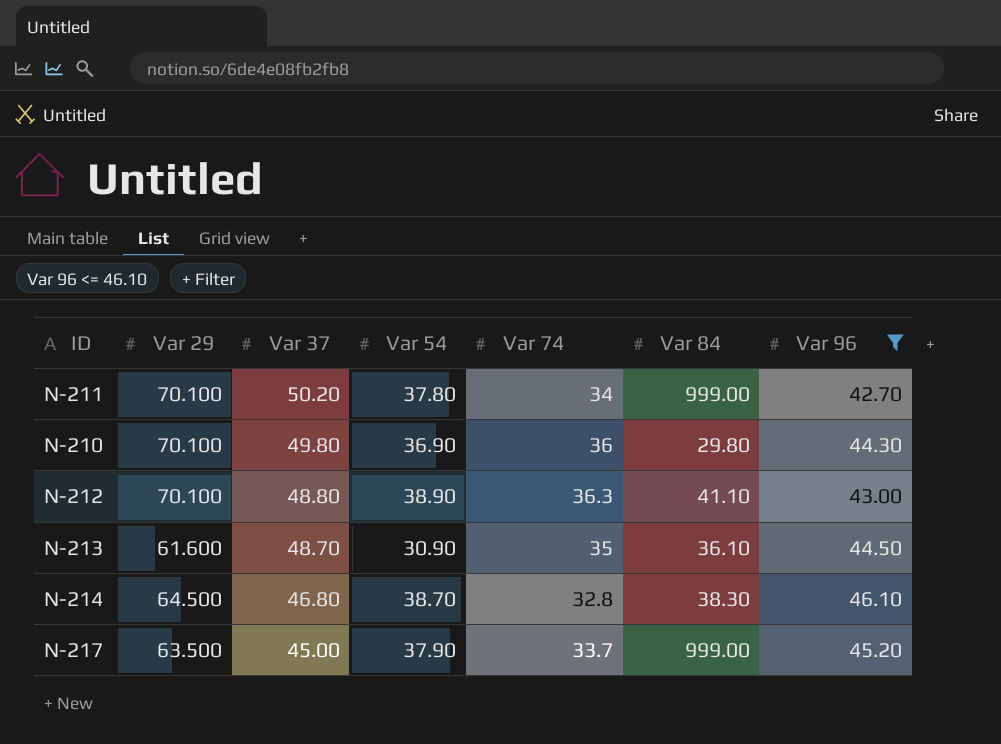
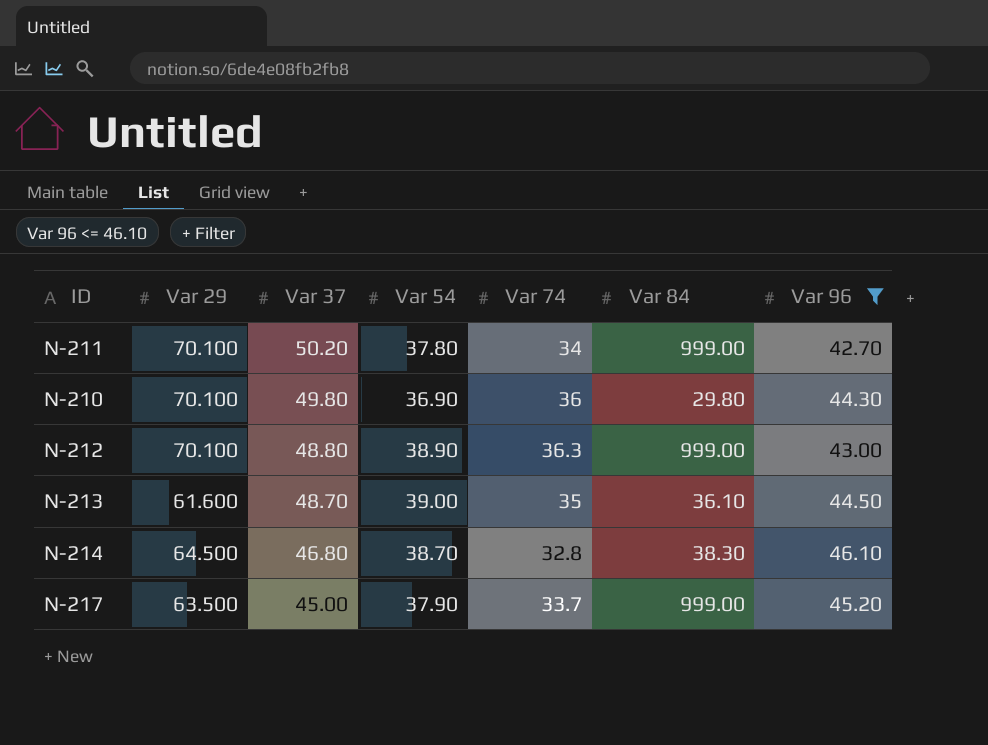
N-212 | Var 84: 41.10 -> 999.00
N-213 | Var 54: 30.90 -> 39.00

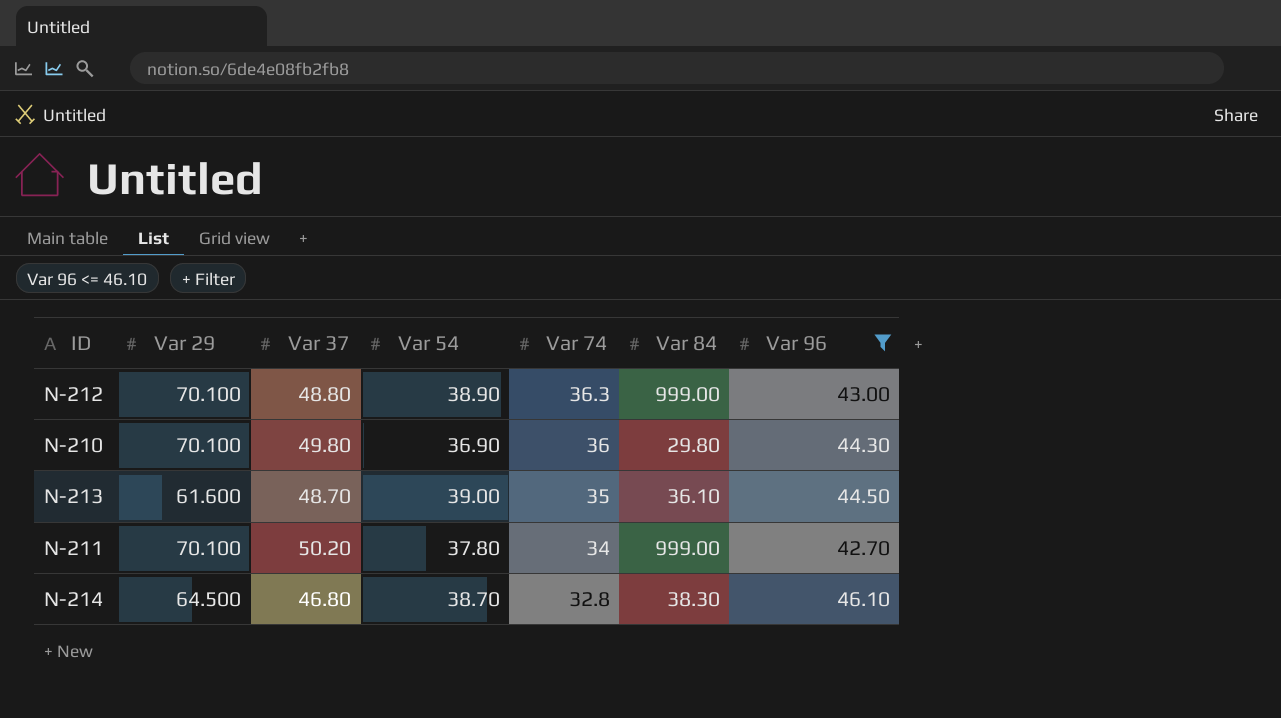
row order: Var 37 descending -> Var 74 descending
row N-217: 63.500 | 45.00 | 37.90 | 33.7 | 999.00 | 45.20 -> none

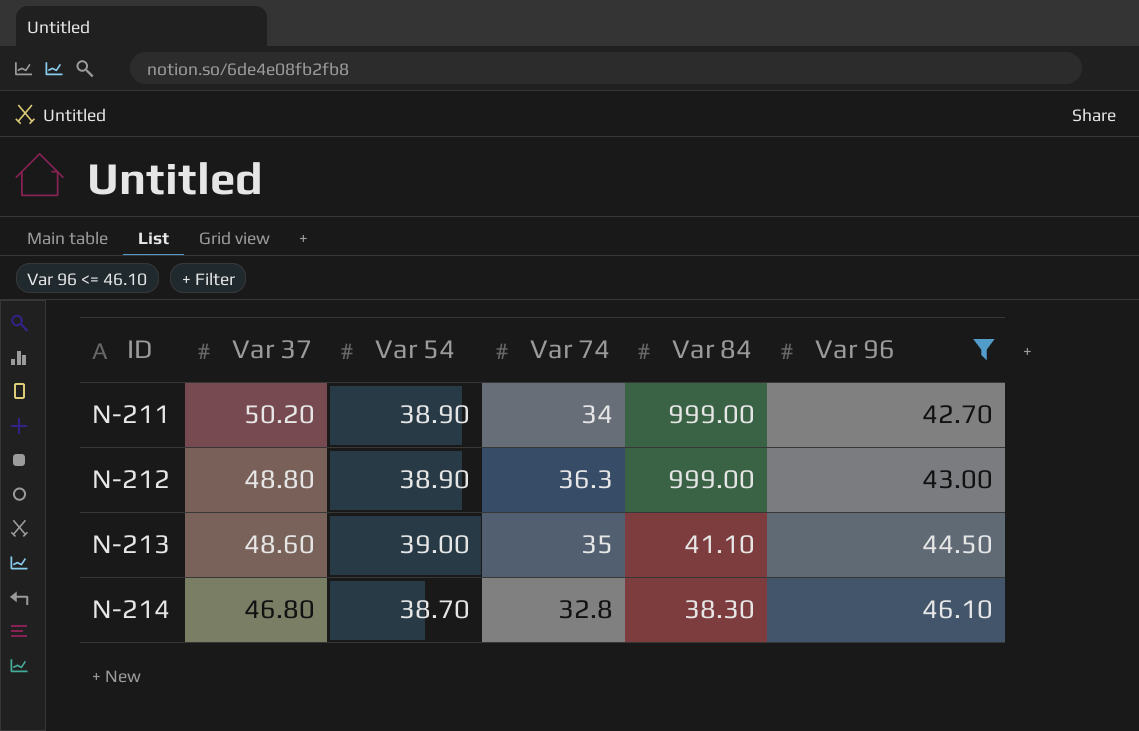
row order: Var 74 descending -> ID ascending
column Var 29 | position: 2 -> none
row N-210: 70.100 | 49.80 | 36.90 | 36 | 29.80 | 44.30 -> none
N-211 | Var 54: 37.80 -> 38.90
N-213 | Var 37: 48.70 -> 48.60
N-213 | Var 84: 36.10 -> 41.10

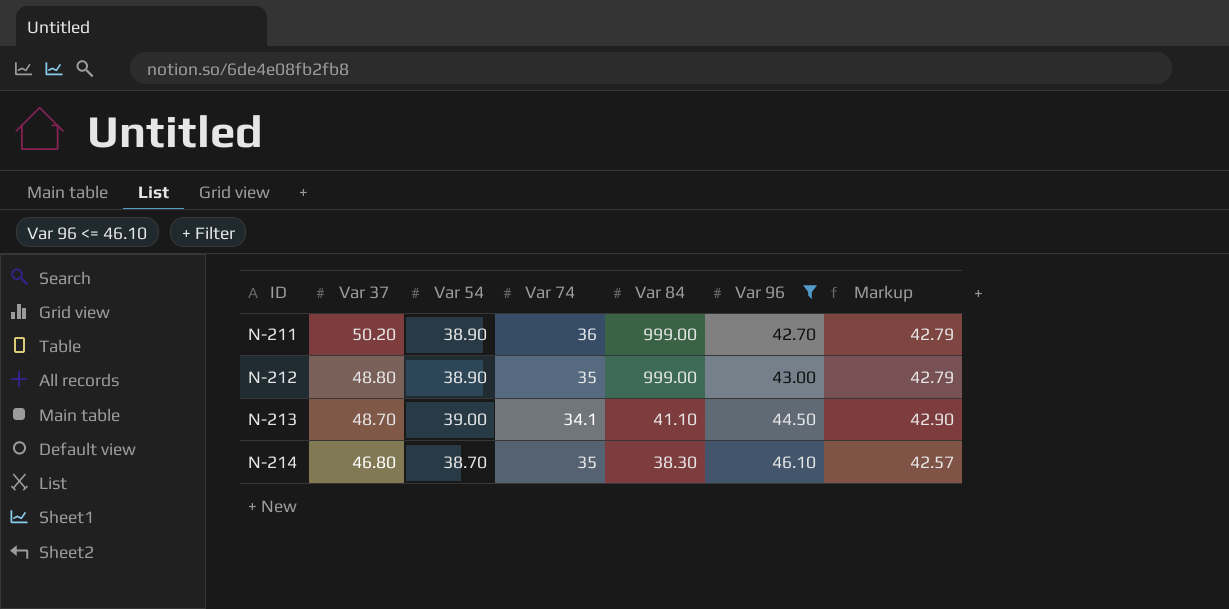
column Markup | formula: none -> [Var 54] * 1.1
N-211 | Var 74: 34 -> 36
N-212 | Var 74: 36.3 -> 35
N-213 | Var 37: 48.60 -> 48.70
N-213 | Var 74: 35 -> 34.1
N-214 | Var 74: 32.8 -> 35

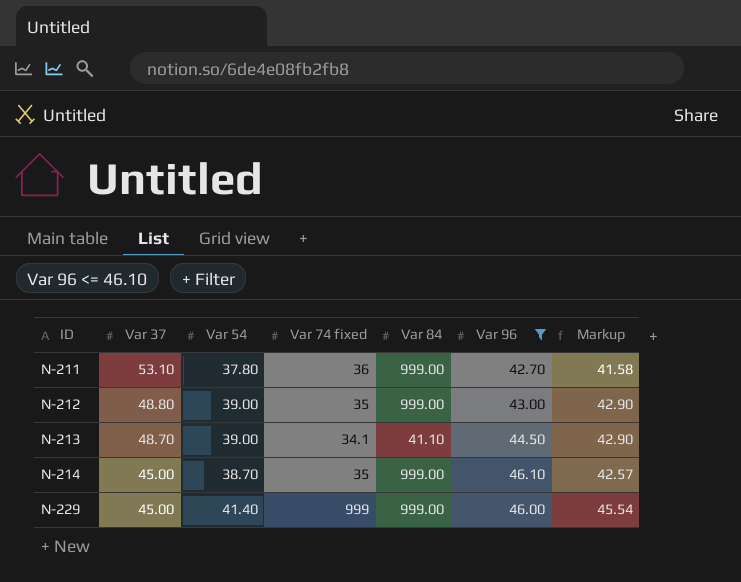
column name: Var 74 -> Var 74 fixed
N-211 | Var 37: 50.20 -> 53.10
N-211 | Var 54: 38.90 -> 37.80
N-211 | Markup: 42.79 -> 41.58
N-212 | Var 54: 38.90 -> 39.00
N-212 | Markup: 42.79 -> 42.90
N-214 | Var 37: 46.80 -> 45.00
N-214 | Var 84: 38.30 -> 999.00
row N-229: none -> 45.00 | 41.40 | 999 | 999.00 | 46.00 | 45.54

